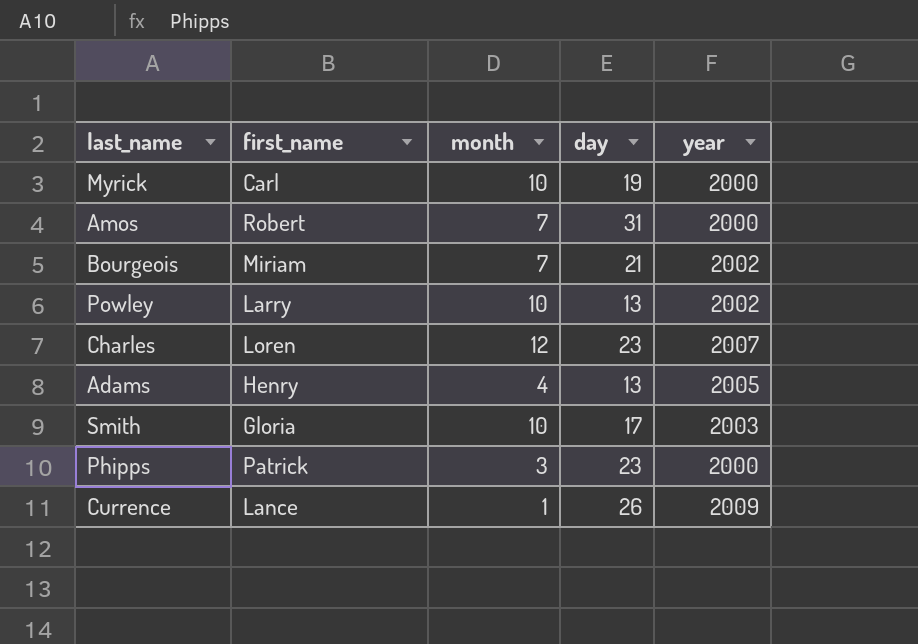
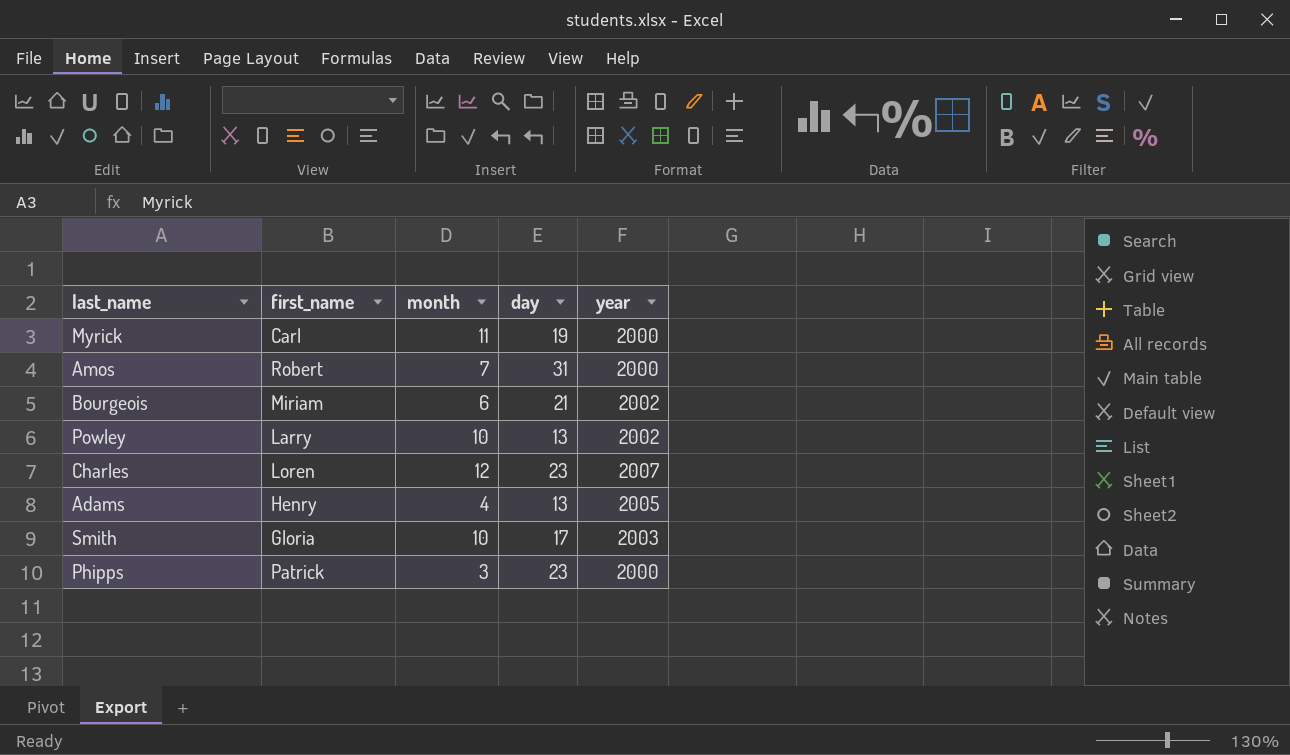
row Currence: Lance | 1 | 26 | 2009 -> none
Myrick | month: 10 -> 11
Bourgeois | month: 7 -> 6

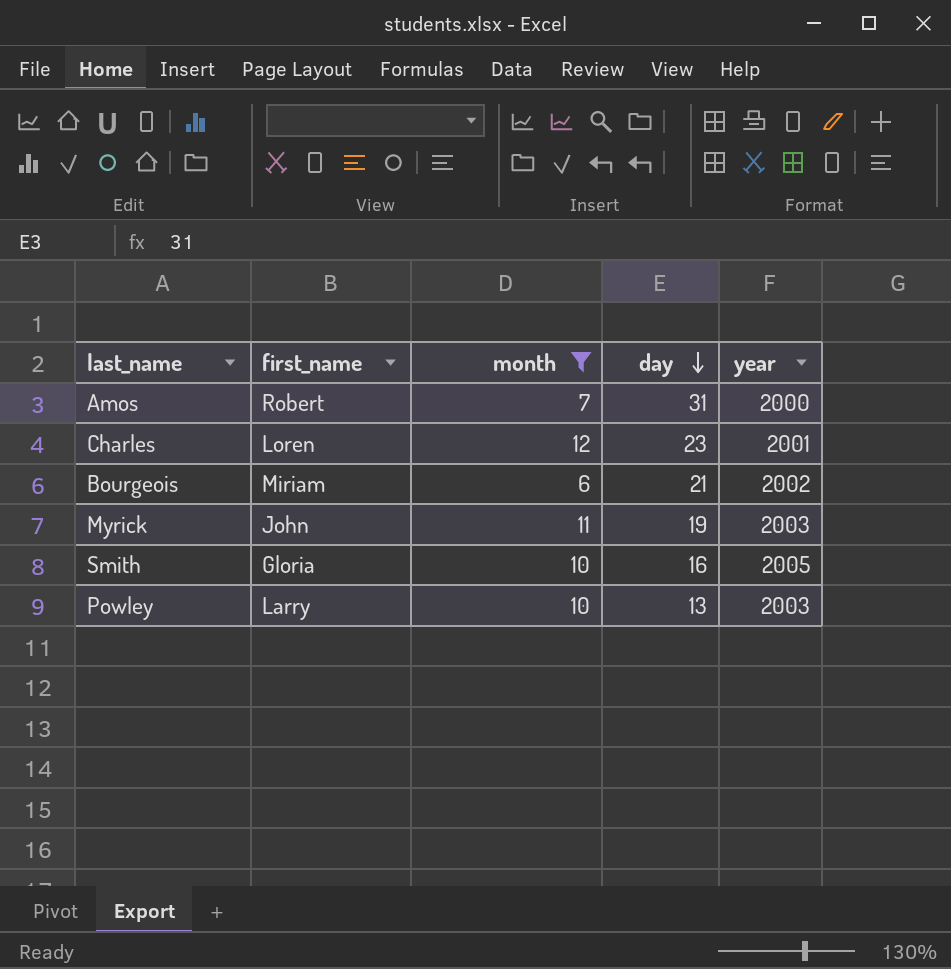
filter: none -> month >= 6
row order: none -> day descending
Charles | year: 2007 -> 2001
Myrick | first_name: Carl -> John
Myrick | year: 2000 -> 2003
Smith | day: 17 -> 16
Smith | year: 2003 -> 2005
Powley | year: 2002 -> 2003

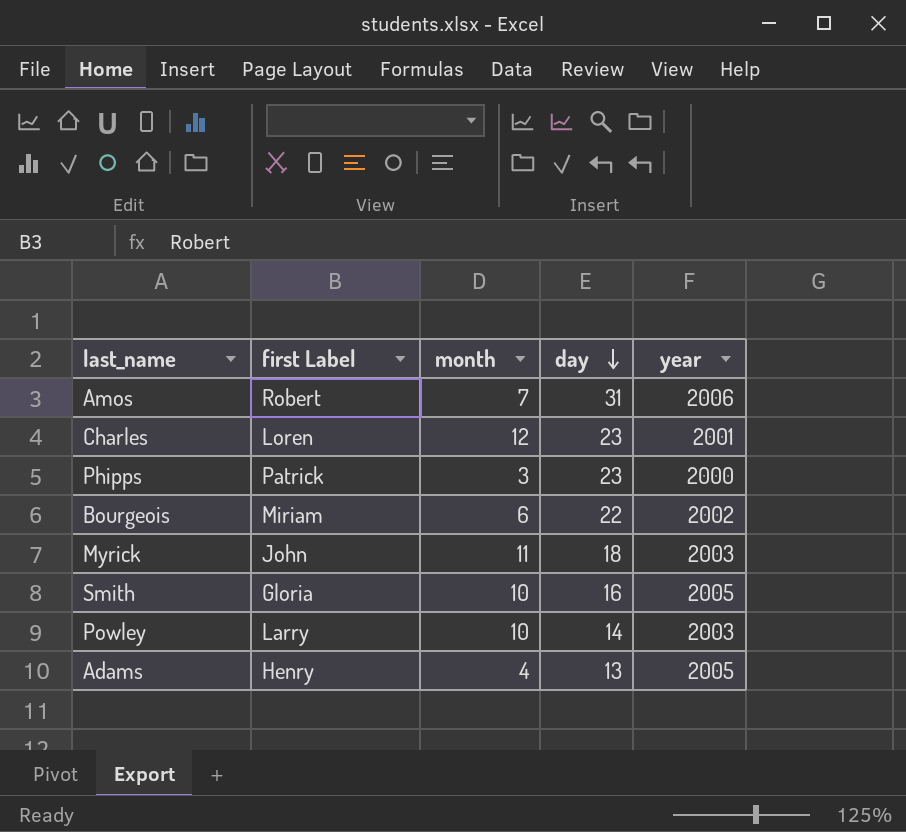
filter: month >= 6 -> none
column name: first_name -> first Label
Amos | year: 2000 -> 2006
Bourgeois | day: 21 -> 22
Myrick | day: 19 -> 18
Powley | day: 13 -> 14

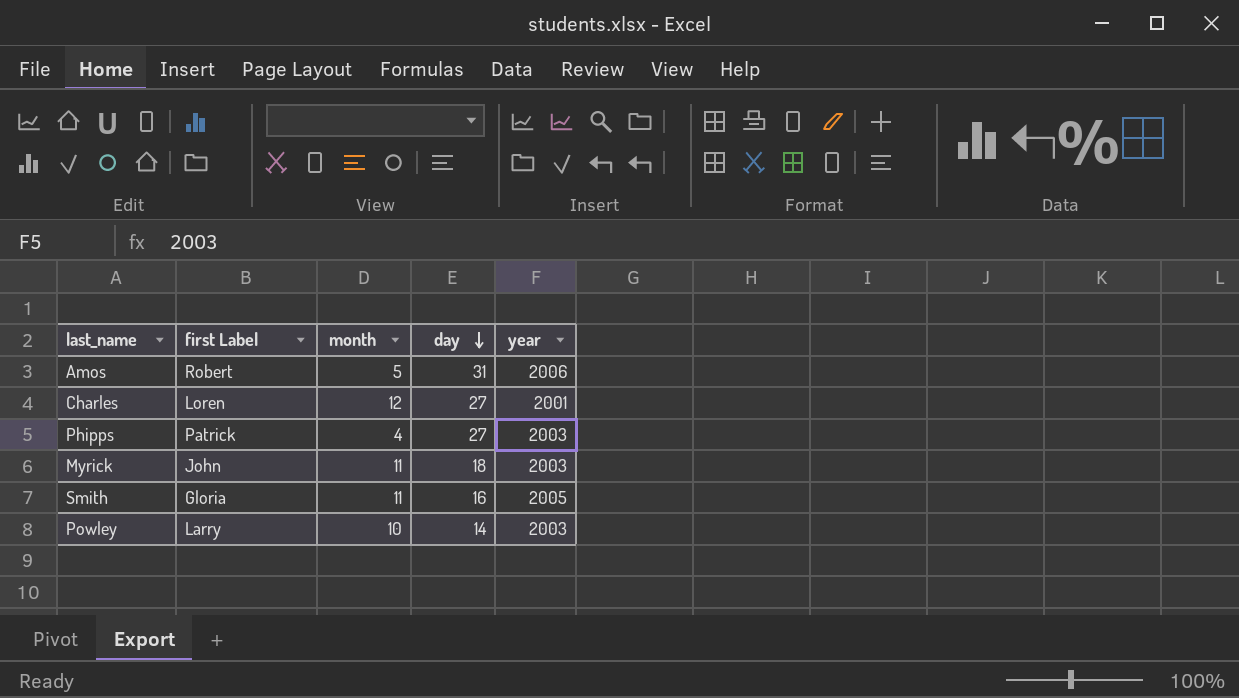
row Bourgeois: Miriam | 6 | 22 | 2002 -> none
row Adams: Henry | 4 | 13 | 2005 -> none
Amos | month: 7 -> 5
Charles | day: 23 -> 27
Phipps | month: 3 -> 4
Phipps | day: 23 -> 27
Phipps | year: 2000 -> 2003
Smith | month: 10 -> 11

